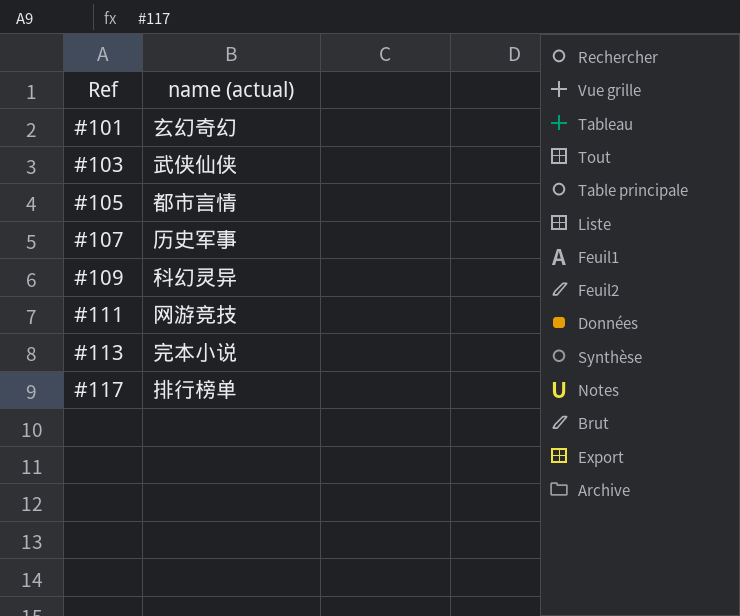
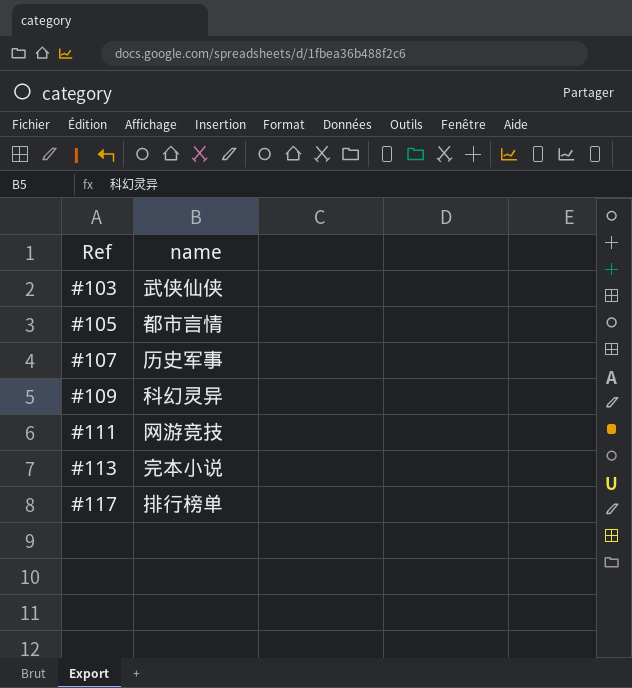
column name: name (actual) -> name
row #101: 玄幻奇幻 -> none

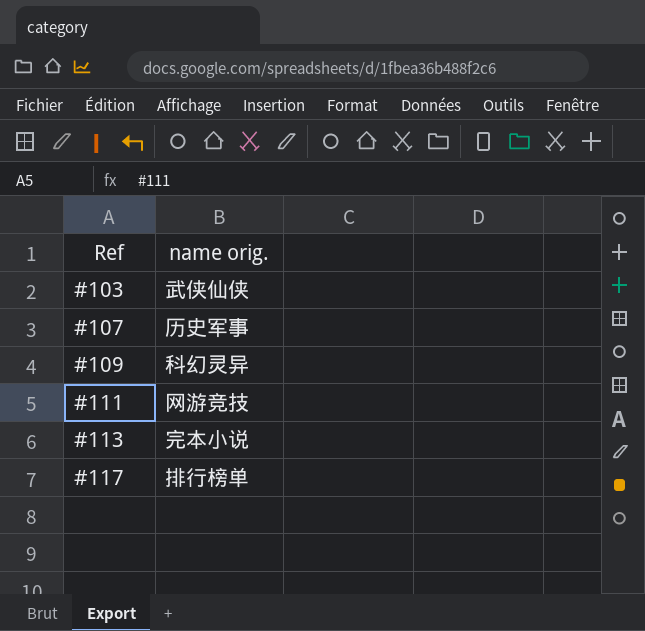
column name: name -> name orig.
row #105: 都市言情 -> none

